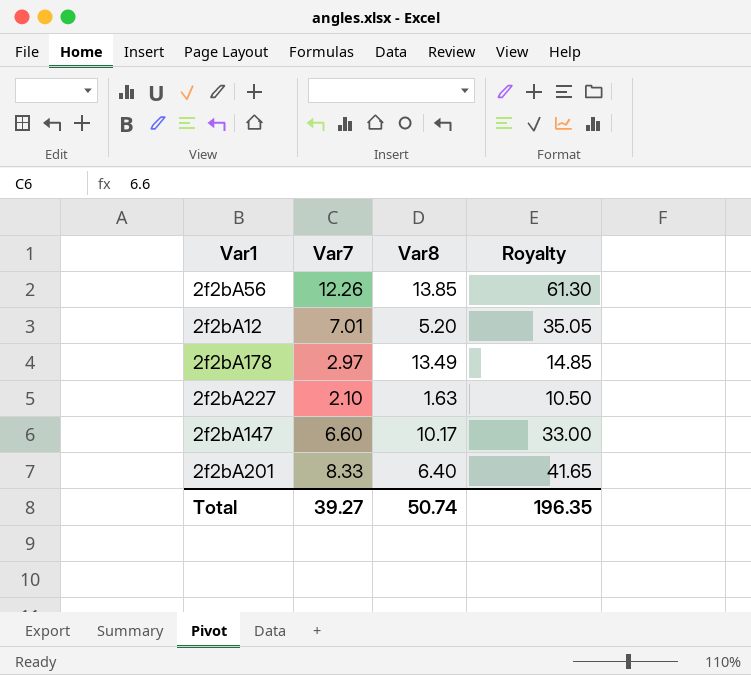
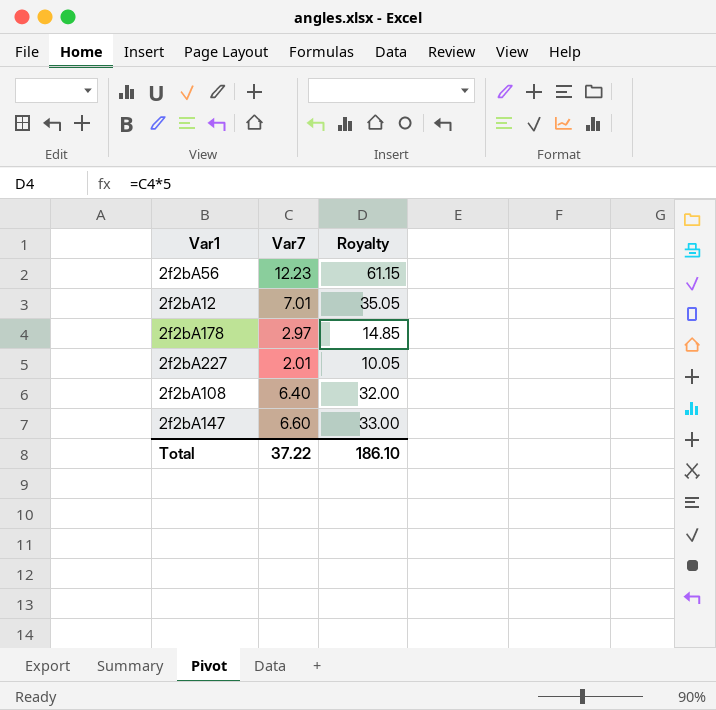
column Var8 | position: 3 -> none
row 2f2bA201: 8.33 | 6.40 | 41.65 -> none
2f2bA56 | Var7: 12.26 -> 12.23
2f2bA56 | Royalty: 61.30 -> 61.15
2f2bA227 | Var7: 2.10 -> 2.01
2f2bA227 | Royalty: 10.50 -> 10.05
row 2f2bA108: none -> 6.40 | 32.00
Total | Var7: 39.27 -> 37.22
Total | Royalty: 196.35 -> 186.10

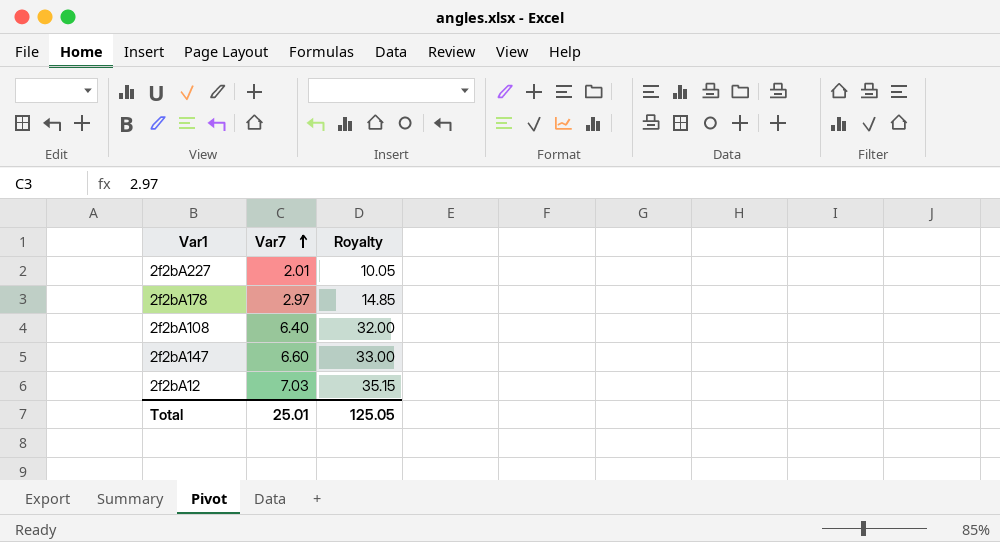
row order: none -> Var7 ascending
row 2f2bA56: 12.23 | 61.15 -> none
2f2bA12 | Var7: 7.01 -> 7.03
2f2bA12 | Royalty: 35.05 -> 35.15
Total | Var7: 37.22 -> 25.01
Total | Royalty: 186.10 -> 125.05

